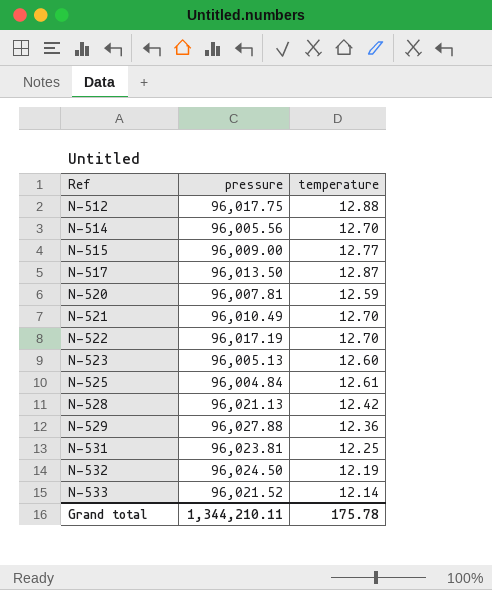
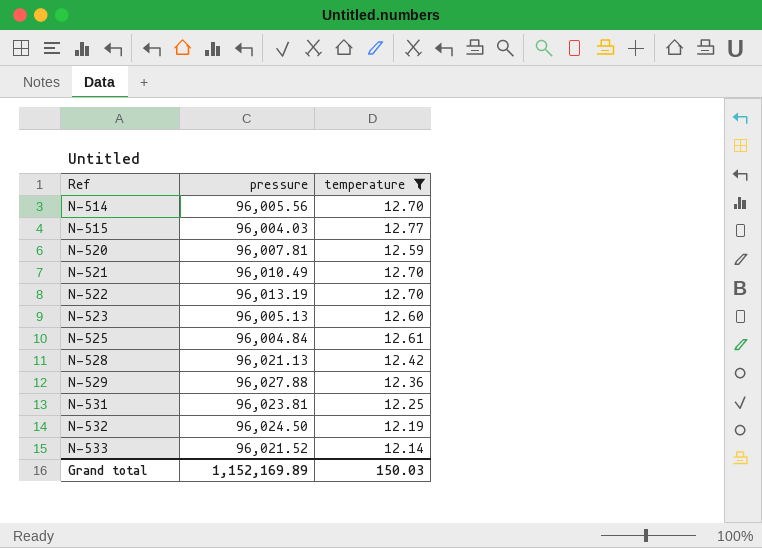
filter: none -> temperature <= 12.77
N-515 | pressure: 96,009.00 -> 96,004.03
N-522 | pressure: 96,017.19 -> 96,013.19
Grand total | pressure: 1,344,210.11 -> 1,152,169.89
Grand total | temperature: 175.78 -> 150.03

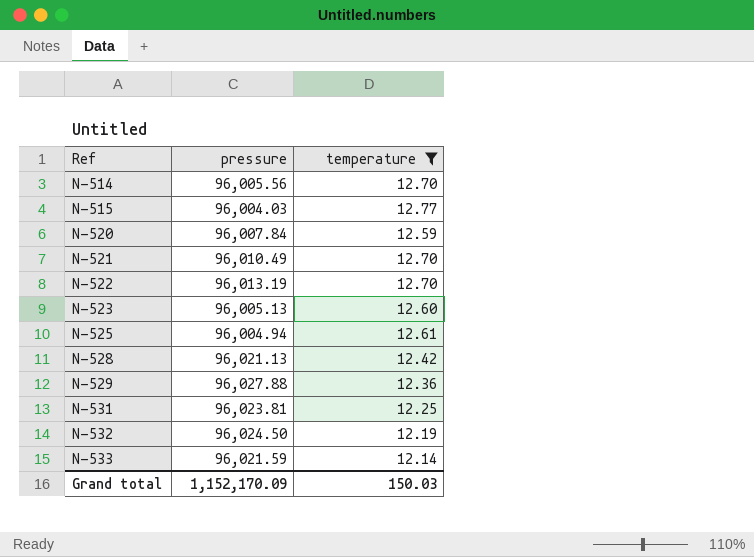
N-520 | pressure: 96,007.81 -> 96,007.84
N-525 | pressure: 96,004.84 -> 96,004.94
N-533 | pressure: 96,021.52 -> 96,021.59
Grand total | pressure: 1,152,169.89 -> 1,152,170.09

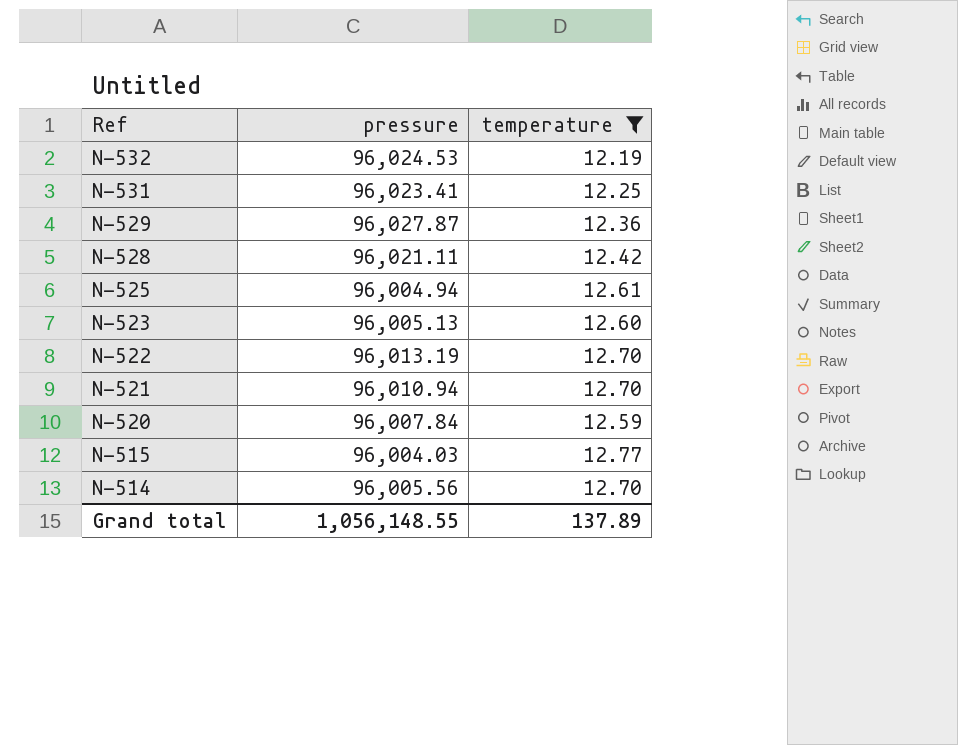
row order: Ref ascending -> Ref descending
row N-533: 96,021.59 | 12.14 -> none
N-532 | pressure: 96,024.50 -> 96,024.53
N-531 | pressure: 96,023.81 -> 96,023.41
N-529 | pressure: 96,027.88 -> 96,027.87
N-528 | pressure: 96,021.13 -> 96,021.11
N-521 | pressure: 96,010.49 -> 96,010.94
Grand total | pressure: 1,152,170.09 -> 1,056,148.55
Grand total | temperature: 150.03 -> 137.89

